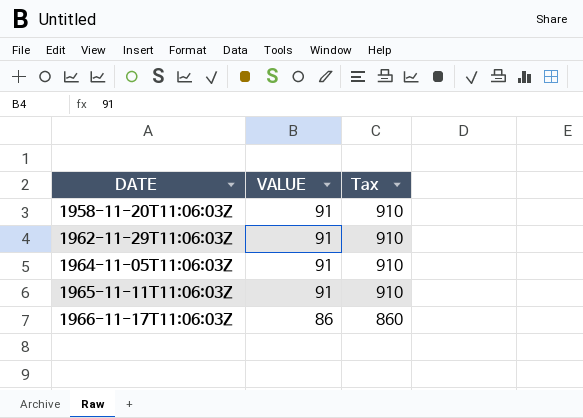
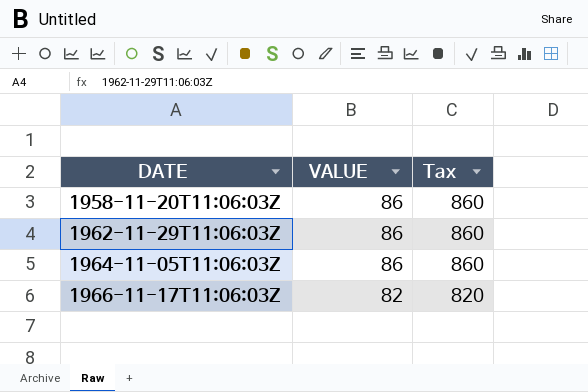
row 1965-11-11T11:06:03Z: 91 | 910 -> none
1958-11-20T11:06:03Z | VALUE: 91 -> 86
1958-11-20T11:06:03Z | Tax: 910 -> 860
1962-11-29T11:06:03Z | VALUE: 91 -> 86
1962-11-29T11:06:03Z | Tax: 910 -> 860
1964-11-05T11:06:03Z | VALUE: 91 -> 86
1964-11-05T11:06:03Z | Tax: 910 -> 860
1966-11-17T11:06:03Z | VALUE: 86 -> 82
1966-11-17T11:06:03Z | Tax: 860 -> 820

